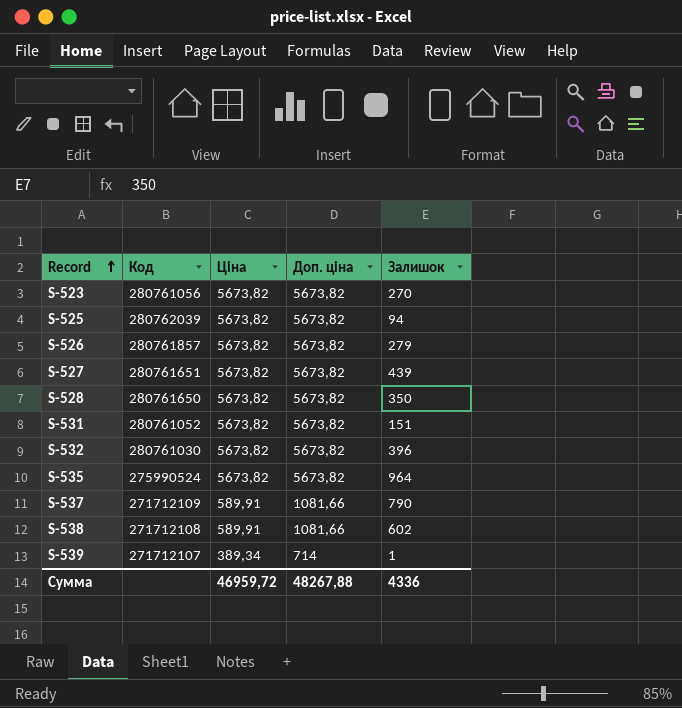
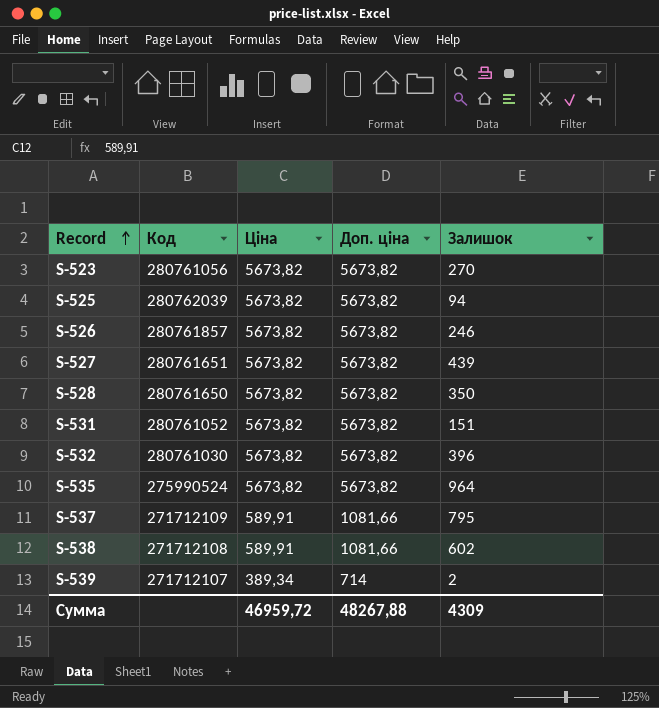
S-526 | Залишок: 279 -> 246
S-537 | Залишок: 790 -> 795
S-539 | Залишок: 1 -> 2
Сумма | Залишок: 4336 -> 4309

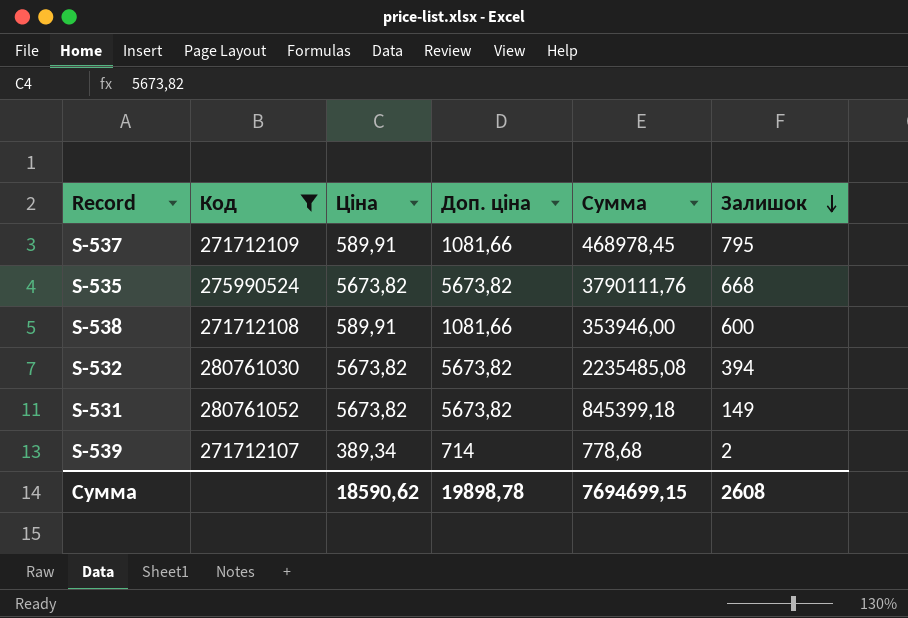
filter: none -> Код <= 280761052
row order: Record ascending -> Залишок descending
column Сумма | formula: none -> [Ціна] * [Залишок]
S-535 | Залишок: 964 -> 668
S-538 | Залишок: 602 -> 600
S-532 | Залишок: 396 -> 394
S-531 | Залишок: 151 -> 149
Сумма | Ціна: 46959,72 -> 18590,62
Сумма | Доп. ціна: 48267,88 -> 19898,78
Сумма | Залишок: 4309 -> 2608

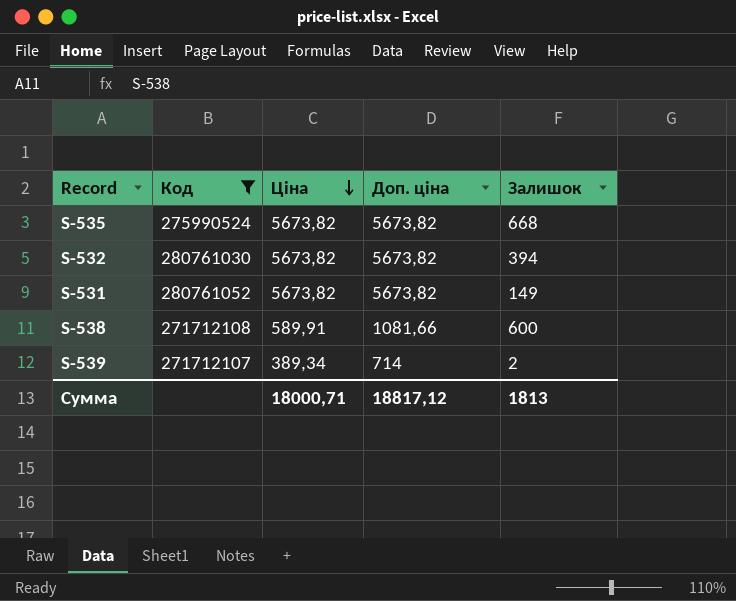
row order: Залишок descending -> Ціна descending
column Сумма | formula: [Ціна] * [Залишок] -> none
row S-537: 271712109 | 589,91 | 1081,66 | 468978,45 | 795 -> none
Сумма | Ціна: 18590,62 -> 18000,71
Сумма | Доп. ціна: 19898,78 -> 18817,12
Сумма | Залишок: 2608 -> 1813

